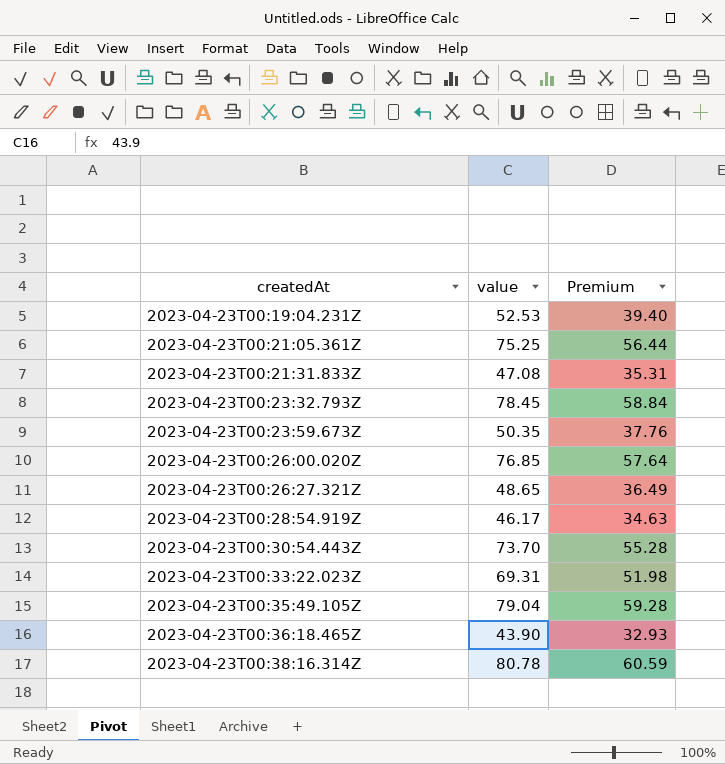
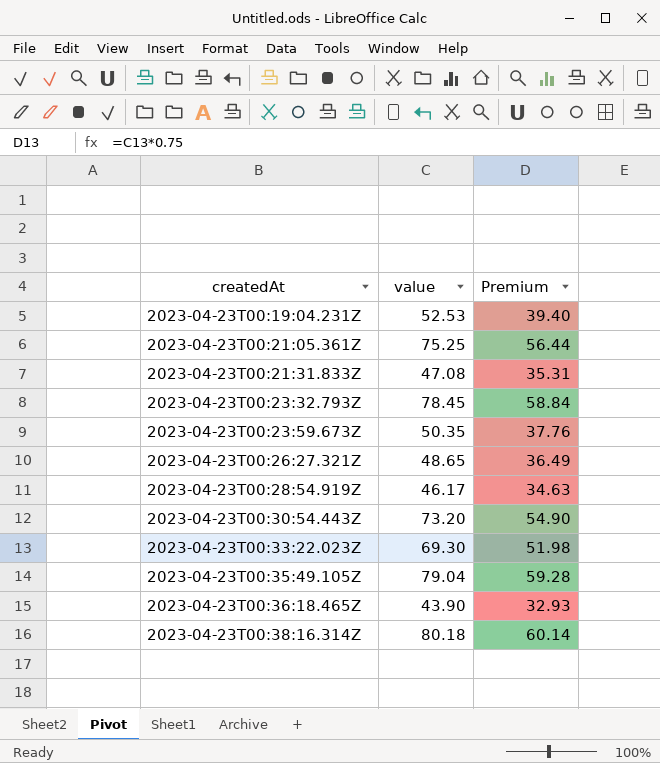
row 2023-04-23T00:26:00.020Z: 76.85 | 57.64 -> none
2023-04-23T00:30:54.443Z | value: 73.70 -> 73.20
2023-04-23T00:30:54.443Z | Premium: 55.28 -> 54.90
2023-04-23T00:33:22.023Z | value: 69.31 -> 69.30
2023-04-23T00:38:16.314Z | value: 80.78 -> 80.18
2023-04-23T00:38:16.314Z | Premium: 60.59 -> 60.14

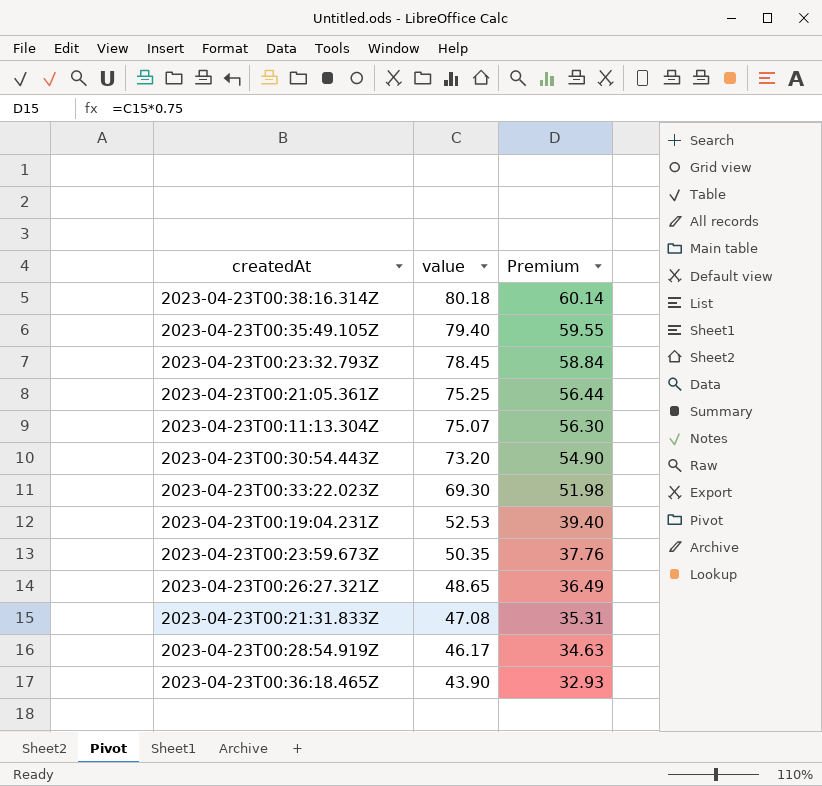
row order: createdAt ascending -> value descending
2023-04-23T00:35:49.105Z | value: 79.04 -> 79.40
2023-04-23T00:35:49.105Z | Premium: 59.28 -> 59.55
row 2023-04-23T00:11:13.304Z: none -> 75.07 | 56.30

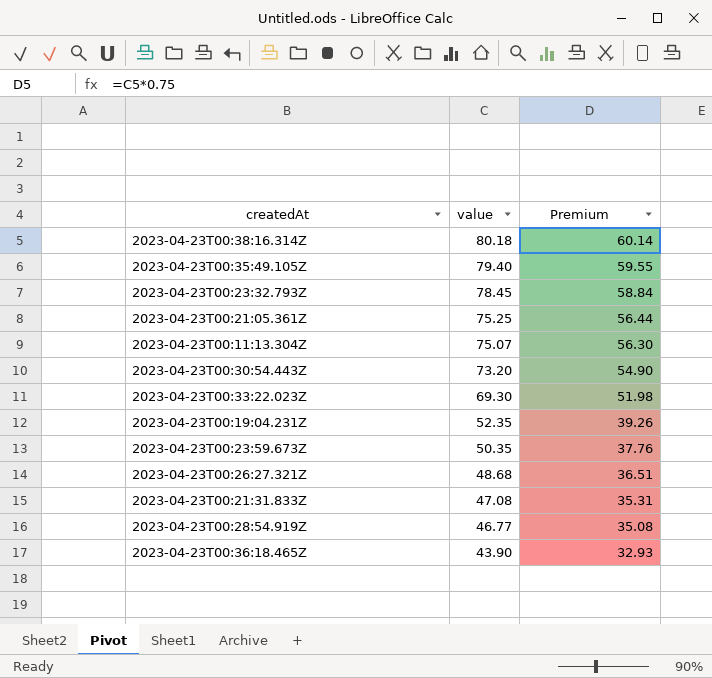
2023-04-23T00:19:04.231Z | value: 52.53 -> 52.35
2023-04-23T00:19:04.231Z | Premium: 39.40 -> 39.26
2023-04-23T00:26:27.321Z | value: 48.65 -> 48.68
2023-04-23T00:26:27.321Z | Premium: 36.49 -> 36.51
2023-04-23T00:28:54.919Z | value: 46.17 -> 46.77
2023-04-23T00:28:54.919Z | Premium: 34.63 -> 35.08

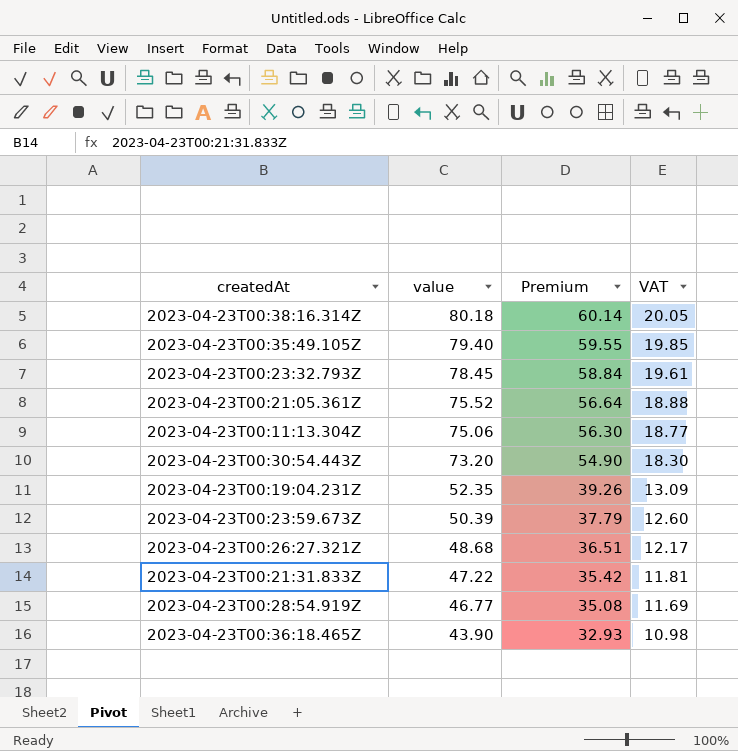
column VAT | formula: none -> [value] * 0.25
row 2023-04-23T00:33:22.023Z: 69.30 | 51.98 -> none
2023-04-23T00:21:05.361Z | value: 75.25 -> 75.52
2023-04-23T00:21:05.361Z | Premium: 56.44 -> 56.64
2023-04-23T00:11:13.304Z | value: 75.07 -> 75.06
2023-04-23T00:23:59.673Z | value: 50.35 -> 50.39
2023-04-23T00:23:59.673Z | Premium: 37.76 -> 37.79
2023-04-23T00:21:31.833Z | value: 47.08 -> 47.22
2023-04-23T00:21:31.833Z | Premium: 35.31 -> 35.42

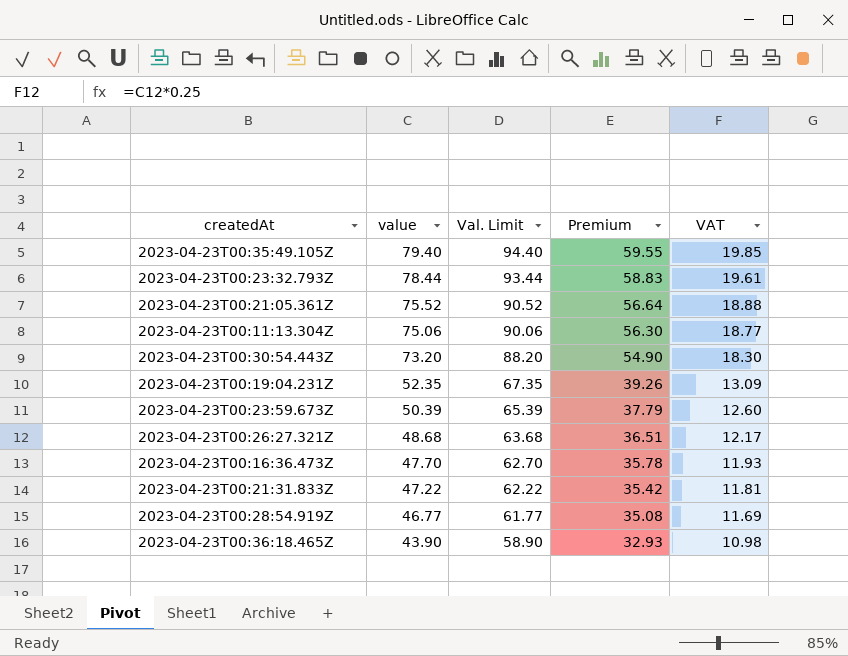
column Val. Limit | formula: none -> [value] + 15
row 2023-04-23T00:38:16.314Z: 80.18 | 60.14 | 20.05 -> none
2023-04-23T00:23:32.793Z | value: 78.45 -> 78.44
2023-04-23T00:23:32.793Z | Premium: 58.84 -> 58.83
row 2023-04-23T00:16:36.473Z: none -> 47.70 | 62.70 | 35.78 | 11.93

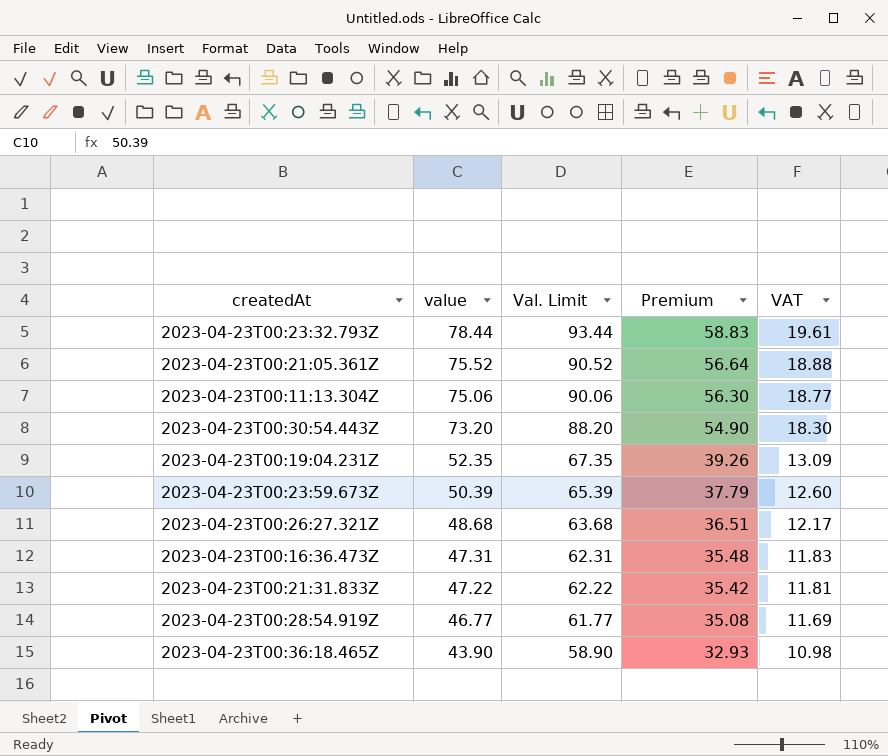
row 2023-04-23T00:35:49.105Z: 79.40 | 94.40 | 59.55 | 19.85 -> none
2023-04-23T00:16:36.473Z | value: 47.70 -> 47.31
2023-04-23T00:16:36.473Z | Val. Limit: 62.70 -> 62.31
2023-04-23T00:16:36.473Z | Premium: 35.78 -> 35.48
2023-04-23T00:16:36.473Z | VAT: 11.93 -> 11.83

